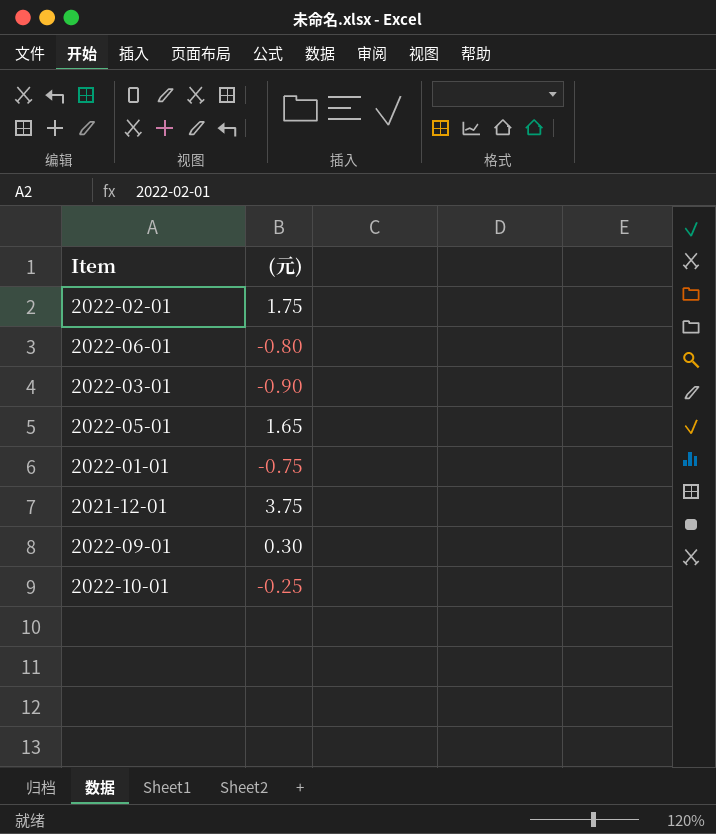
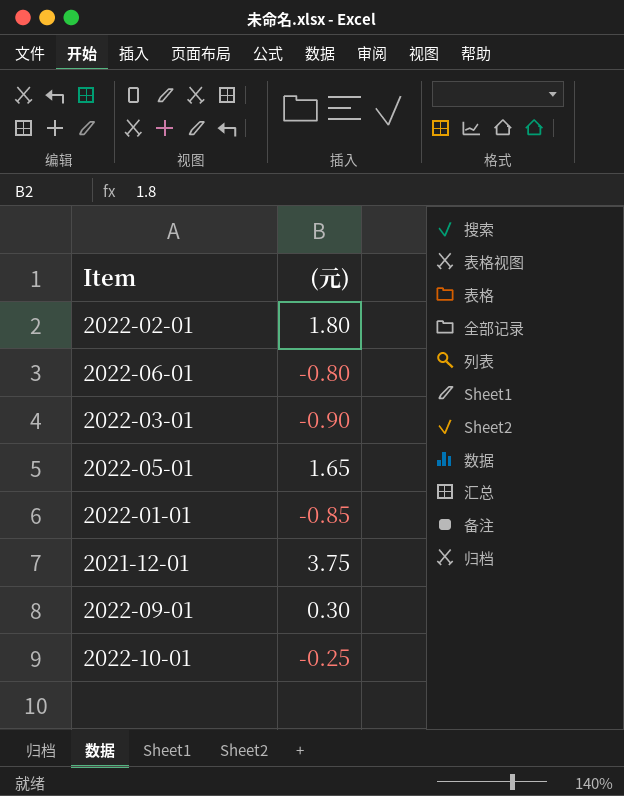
2022-02-01 | (元): 1.75 -> 1.80
2022-01-01 | (元): -0.75 -> -0.85

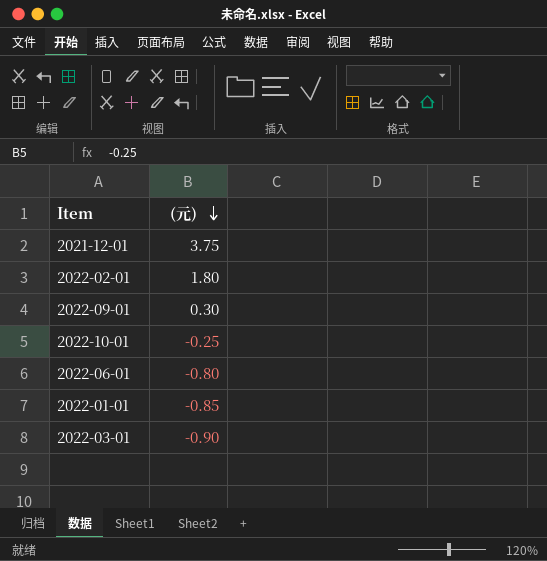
row order: none -> (元) descending
row 2022-05-01: 1.65 -> none

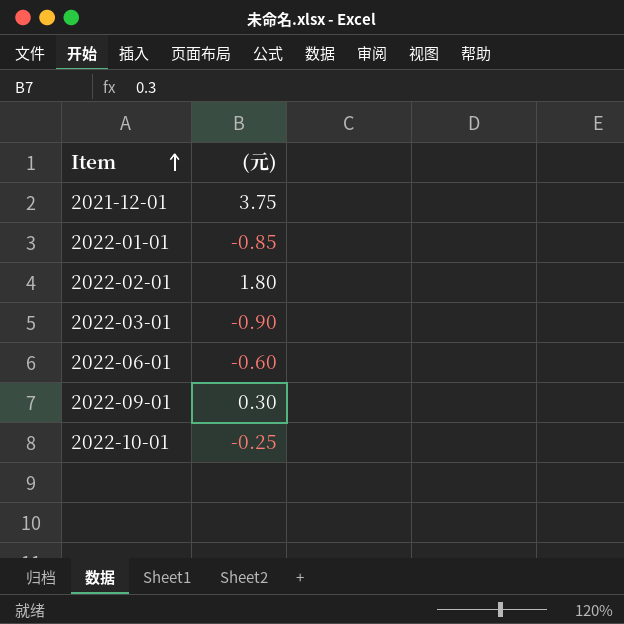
row order: (元) descending -> Item ascending
2022-06-01 | (元): -0.80 -> -0.60

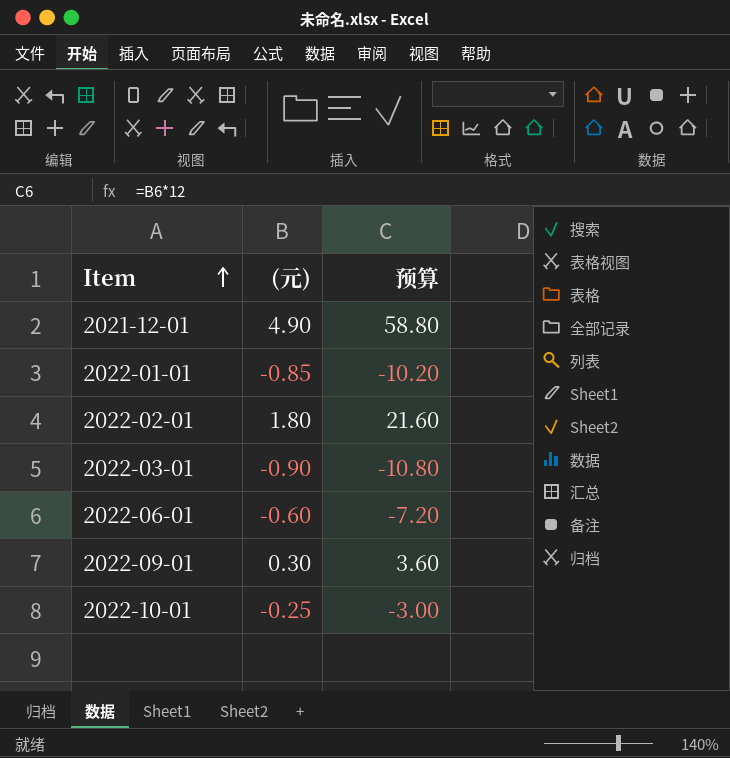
column 预算 | formula: none -> [(元)] * 12
2021-12-01 | (元): 3.75 -> 4.90

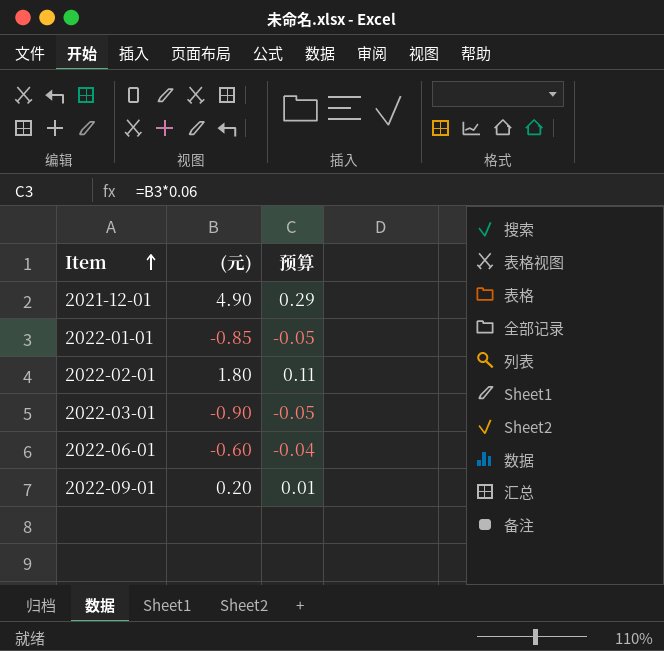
column 预算 | formula: [(元)] * 12 -> [(元)] * 0.06
row 2022-10-01: -0.25 | -3.00 -> none
2022-09-01 | (元): 0.30 -> 0.20

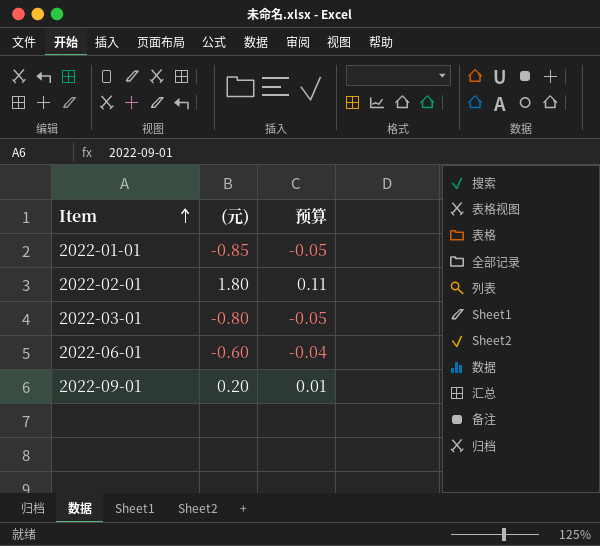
row 2021-12-01: 4.90 | 0.29 -> none
2022-03-01 | (元): -0.90 -> -0.80

